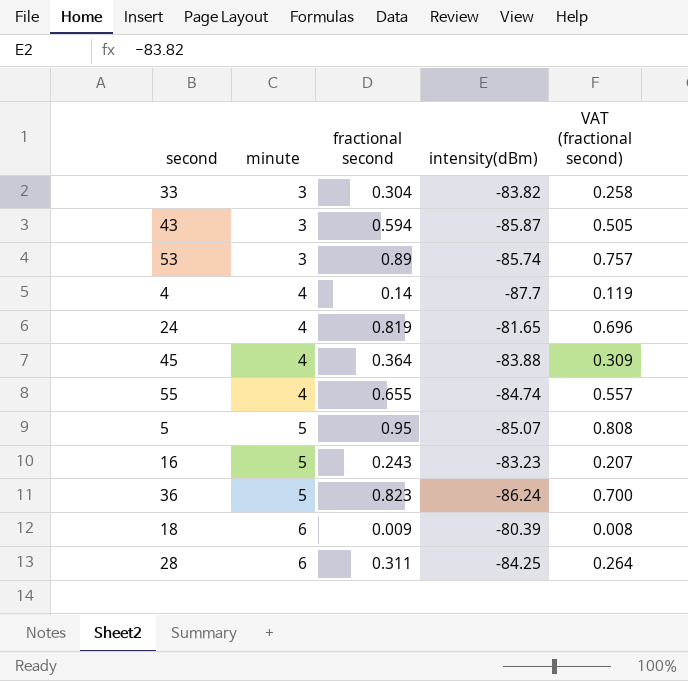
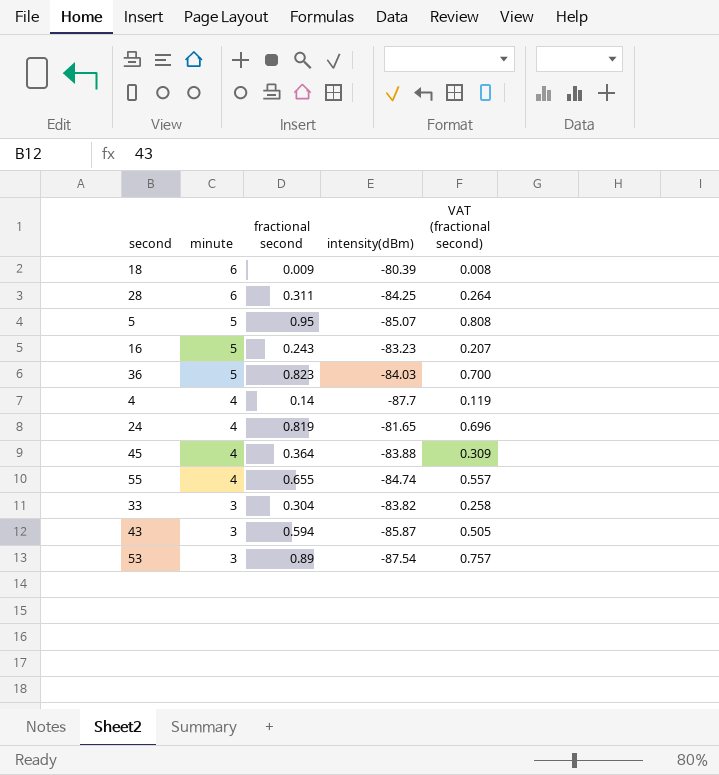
row order: minute ascending -> minute descending
36 | intensity(dBm): -86.24 -> -84.03
53 | intensity(dBm): -85.74 -> -87.54

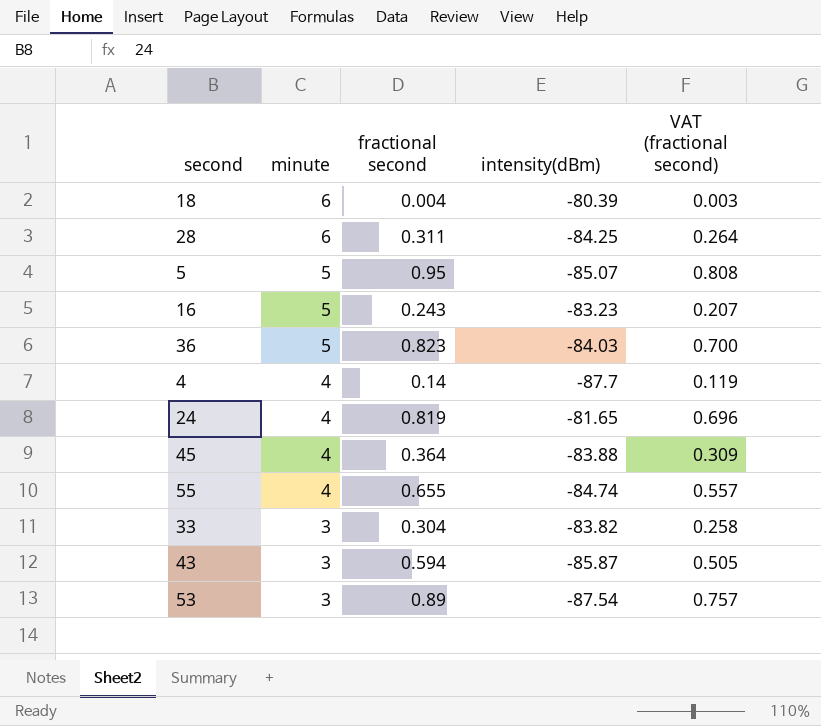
18 | fractional second: 0.009 -> 0.004
18 | VAT (fractional second): 0.008 -> 0.003

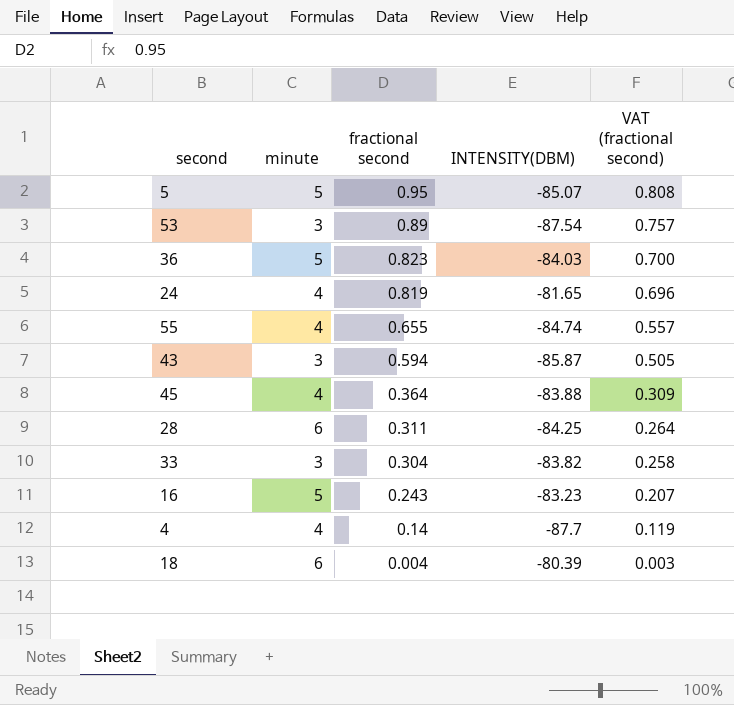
row order: minute descending -> fractional second descending
column name: intensity(dBm) -> INTENSITY(DBM)

